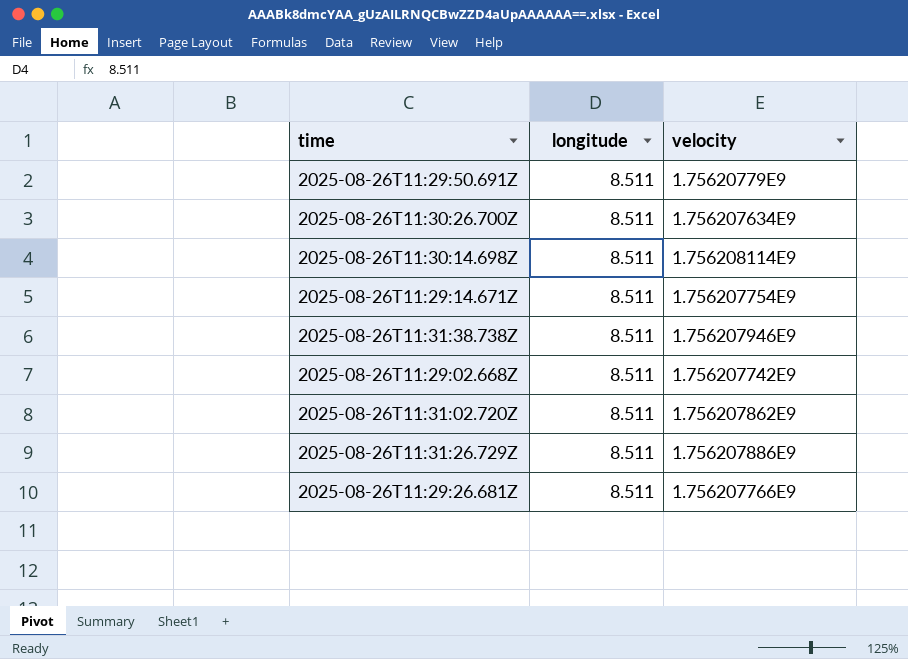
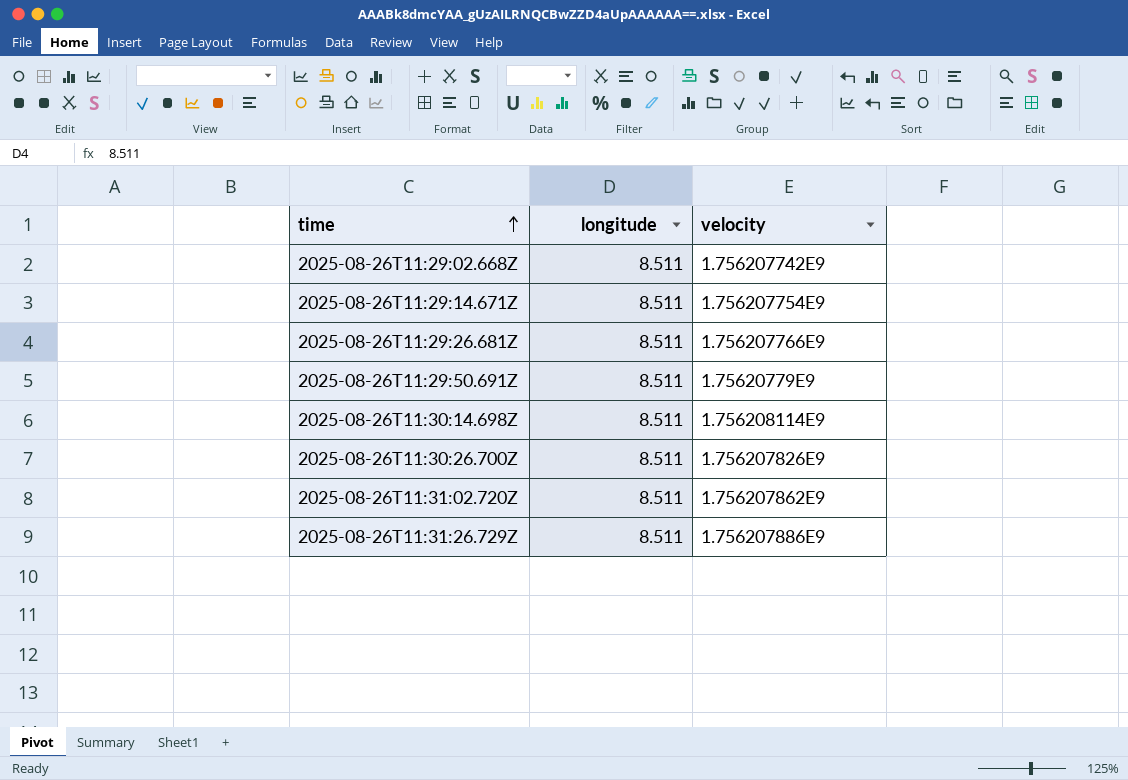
row order: none -> time ascending
row 2025-08-26T11:31:38.738Z: 8.511 | 1.756207946E9 -> none
2025-08-26T11:30:26.700Z | velocity: 1.756207634E9 -> 1.756207826E9

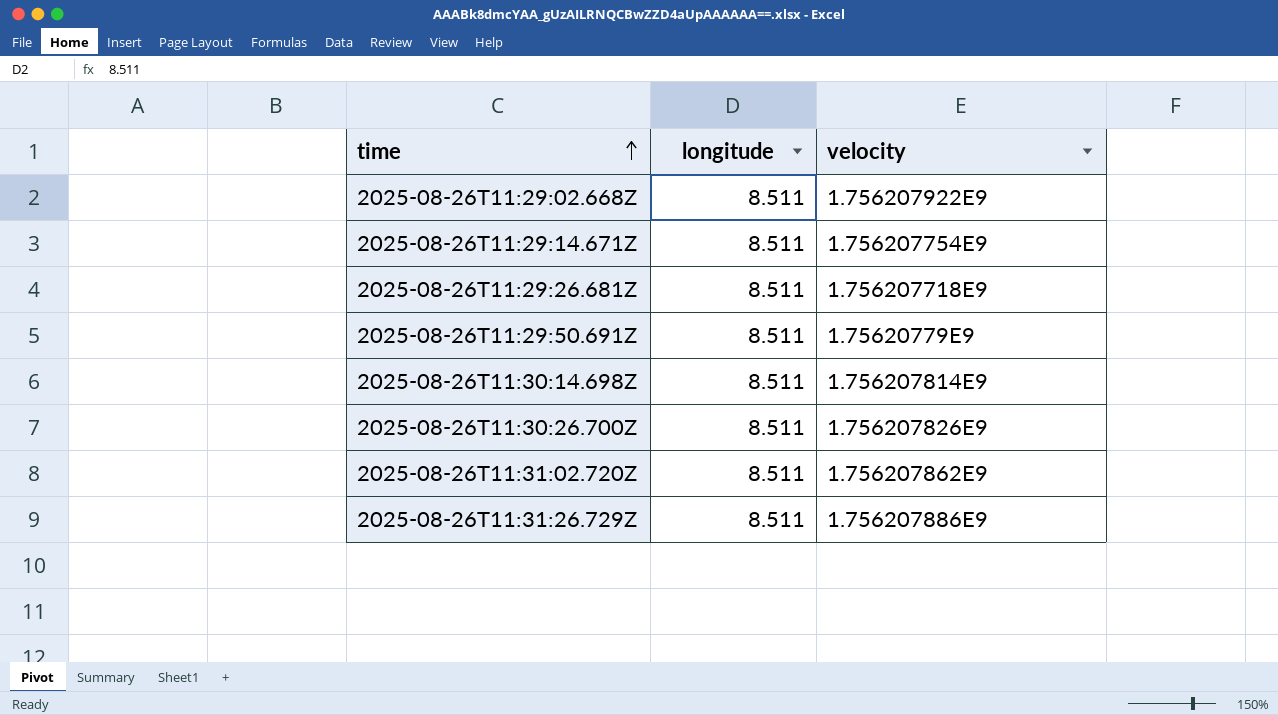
2025-08-26T11:29:02.668Z | velocity: 1.756207742E9 -> 1.756207922E9
2025-08-26T11:29:26.681Z | velocity: 1.756207766E9 -> 1.756207718E9
2025-08-26T11:30:14.698Z | velocity: 1.756208114E9 -> 1.756207814E9

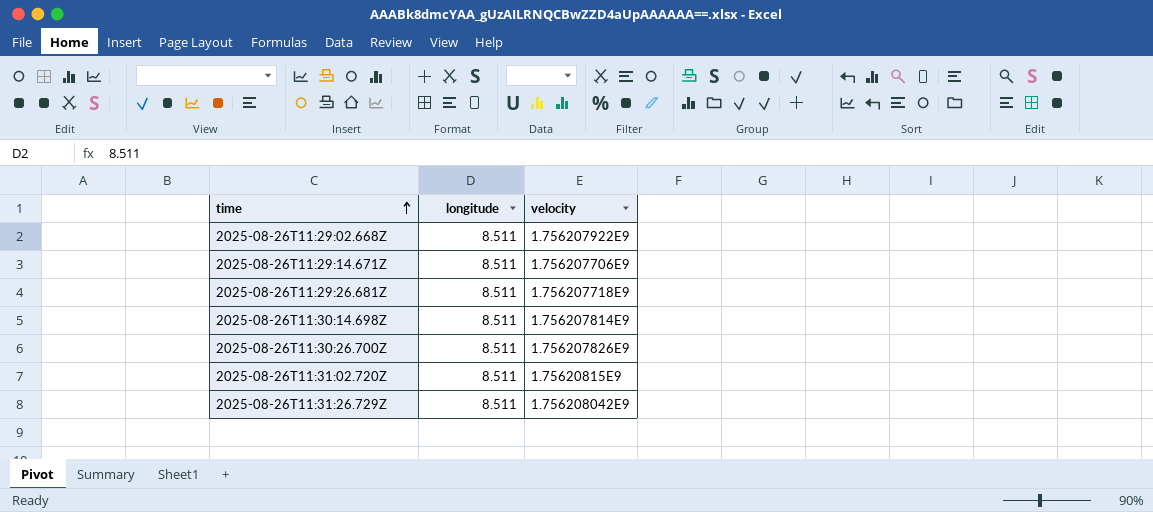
row 2025-08-26T11:29:50.691Z: 8.511 | 1.75620779E9 -> none
2025-08-26T11:29:14.671Z | velocity: 1.756207754E9 -> 1.756207706E9
2025-08-26T11:31:02.720Z | velocity: 1.756207862E9 -> 1.75620815E9
2025-08-26T11:31:26.729Z | velocity: 1.756207886E9 -> 1.756208042E9

